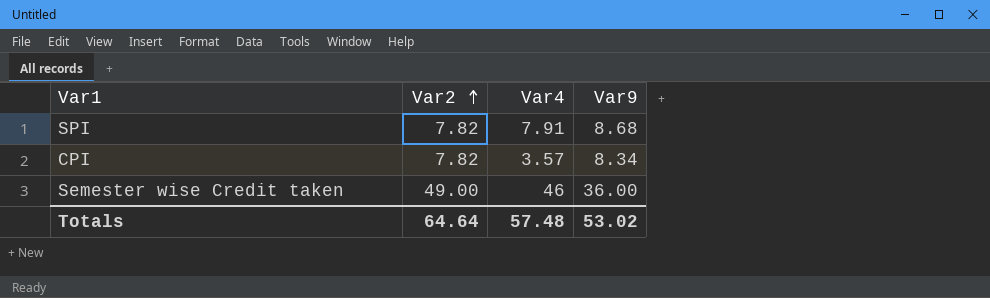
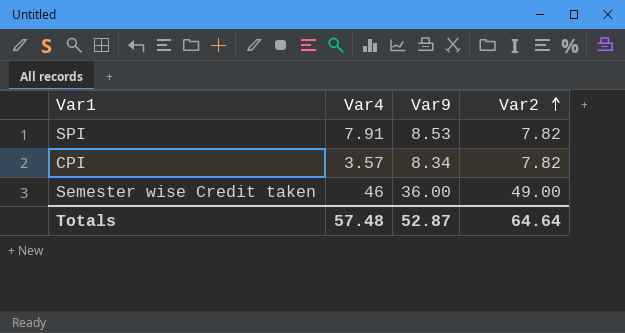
column Var2 | position: 2 -> 4
SPI | Var9: 8.68 -> 8.53
Totals | Var9: 53.02 -> 52.87

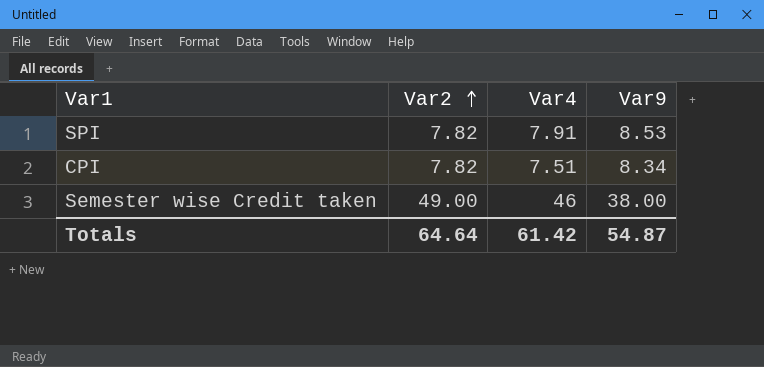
column Var2 | position: 4 -> 2
CPI | Var4: 3.57 -> 7.51
Semester wise Credit taken | Var9: 36.00 -> 38.00
Totals | Var4: 57.48 -> 61.42
Totals | Var9: 52.87 -> 54.87

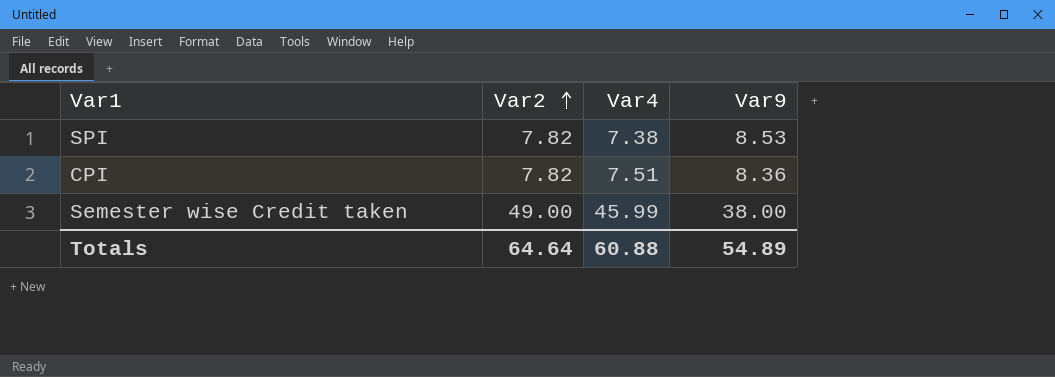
SPI | Var4: 7.91 -> 7.38
CPI | Var9: 8.34 -> 8.36
Semester wise Credit taken | Var4: 46 -> 45.99
Totals | Var4: 61.42 -> 60.88
Totals | Var9: 54.87 -> 54.89

